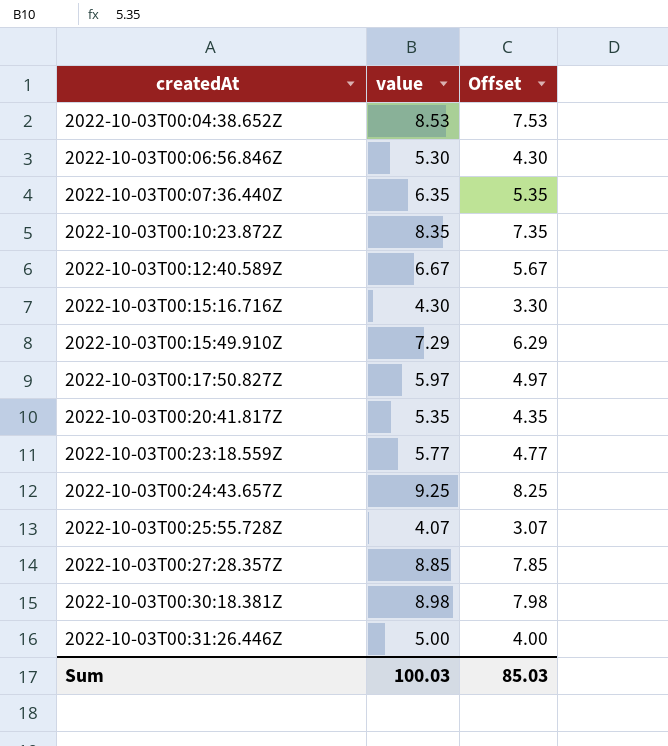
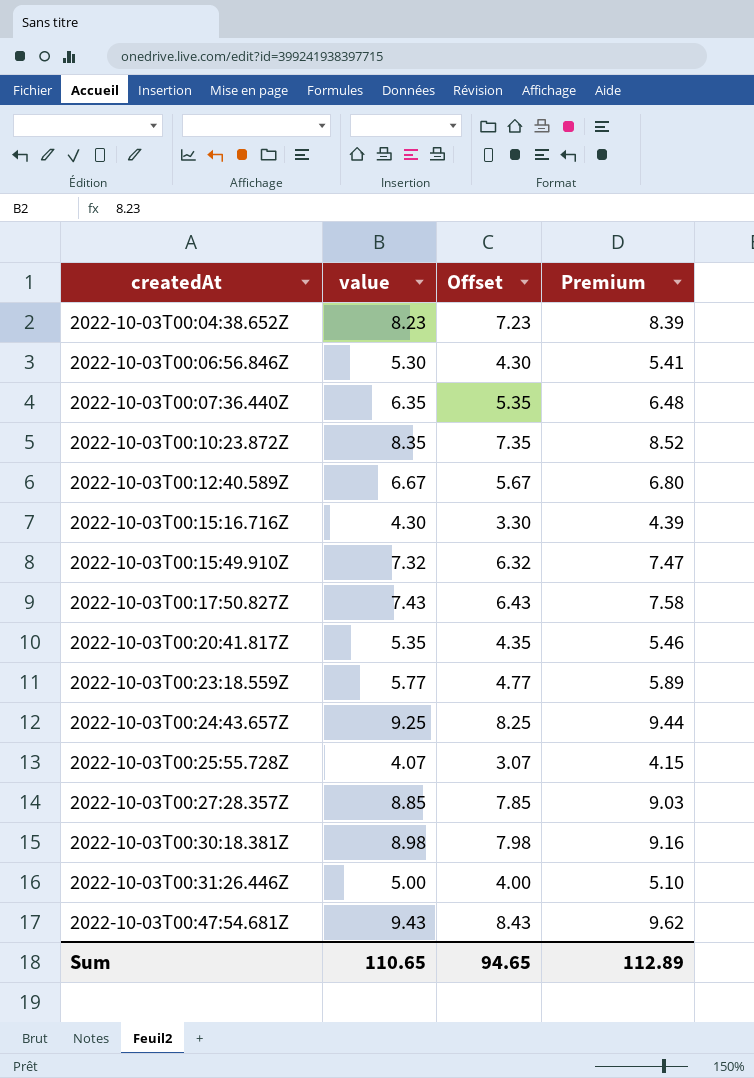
column Premium | formula: none -> [value] * 1.02
2022-10-03T00:04:38.652Z | value: 8.53 -> 8.23
2022-10-03T00:04:38.652Z | Offset: 7.53 -> 7.23
2022-10-03T00:15:49.910Z | value: 7.29 -> 7.32
2022-10-03T00:15:49.910Z | Offset: 6.29 -> 6.32
2022-10-03T00:17:50.827Z | value: 5.97 -> 7.43
2022-10-03T00:17:50.827Z | Offset: 4.97 -> 6.43
row 2022-10-03T00:47:54.681Z: none -> 9.43 | 8.43 | 9.62
Sum | value: 100.03 -> 110.65
Sum | Offset: 85.03 -> 94.65

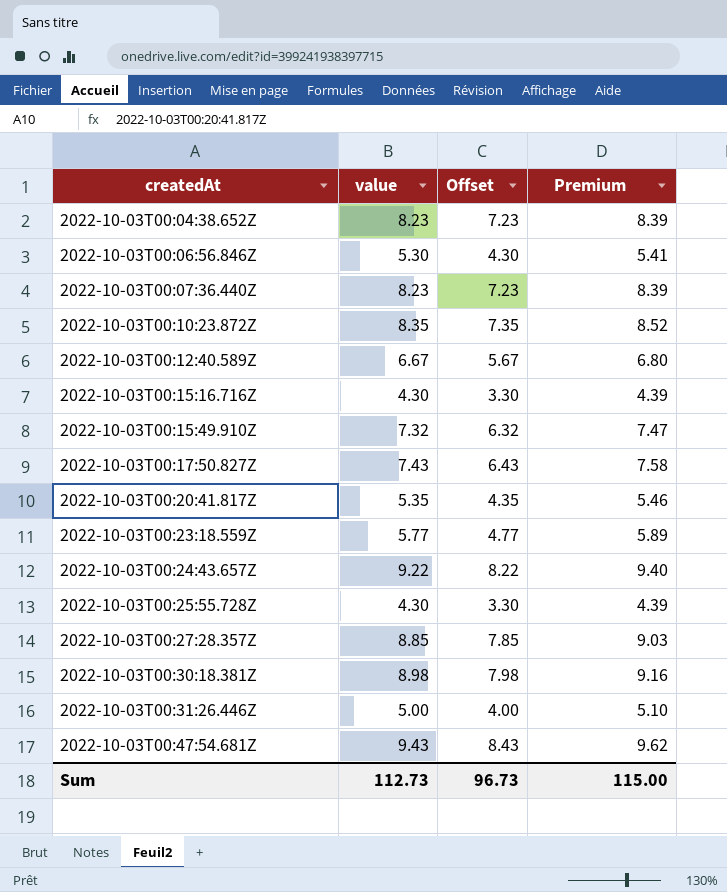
2022-10-03T00:07:36.440Z | value: 6.35 -> 8.23
2022-10-03T00:07:36.440Z | Offset: 5.35 -> 7.23
2022-10-03T00:07:36.440Z | Premium: 6.48 -> 8.39
2022-10-03T00:24:43.657Z | value: 9.25 -> 9.22
2022-10-03T00:24:43.657Z | Offset: 8.25 -> 8.22
2022-10-03T00:24:43.657Z | Premium: 9.44 -> 9.40
2022-10-03T00:25:55.728Z | value: 4.07 -> 4.30
2022-10-03T00:25:55.728Z | Offset: 3.07 -> 3.30
2022-10-03T00:25:55.728Z | Premium: 4.15 -> 4.39
Sum | value: 110.65 -> 112.73
Sum | Offset: 94.65 -> 96.73
Sum | Premium: 112.89 -> 115.00

